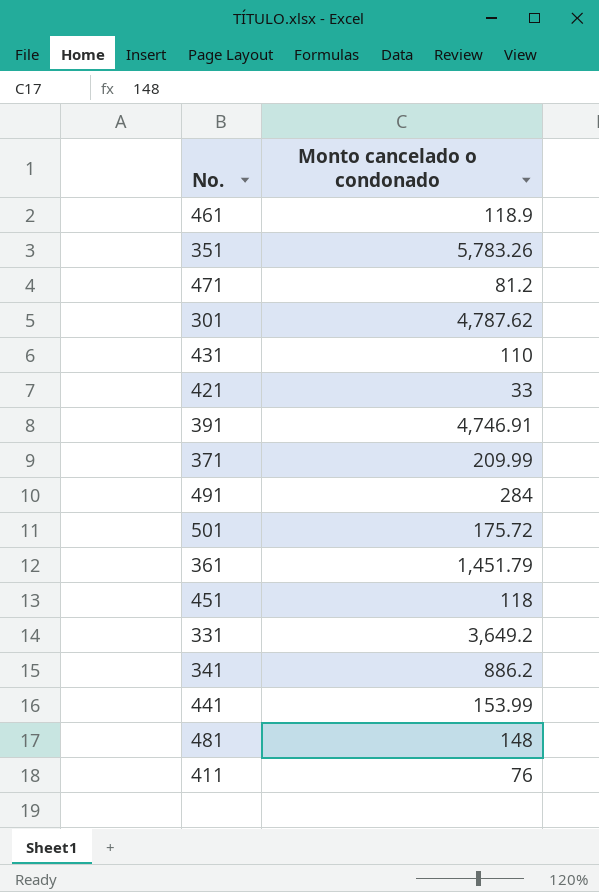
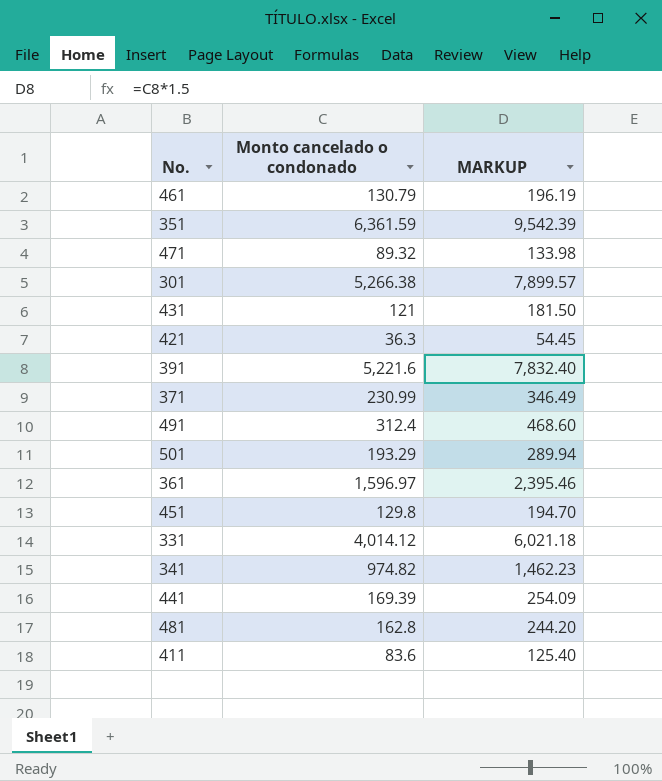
column MARKUP | formula: none -> [Monto cancelado o condonado] * 1.5
461 | Monto cancelado o condonado: 118.9 -> 130.79
351 | Monto cancelado o condonado: 5,783.26 -> 6,361.59
471 | Monto cancelado o condonado: 81.2 -> 89.32
301 | Monto cancelado o condonado: 4,787.62 -> 5,266.38
431 | Monto cancelado o condonado: 110 -> 121
421 | Monto cancelado o condonado: 33 -> 36.3
391 | Monto cancelado o condonado: 4,746.91 -> 5,221.6
371 | Monto cancelado o condonado: 209.99 -> 230.99
491 | Monto cancelado o condonado: 284 -> 312.4
501 | Monto cancelado o condonado: 175.72 -> 193.29
361 | Monto cancelado o condonado: 1,451.79 -> 1,596.97
451 | Monto cancelado o condonado: 118 -> 129.8
331 | Monto cancelado o condonado: 3,649.2 -> 4,014.12
341 | Monto cancelado o condonado: 886.2 -> 974.82
441 | Monto cancelado o condonado: 153.99 -> 169.39
481 | Monto cancelado o condonado: 148 -> 162.8
411 | Monto cancelado o condonado: 76 -> 83.6

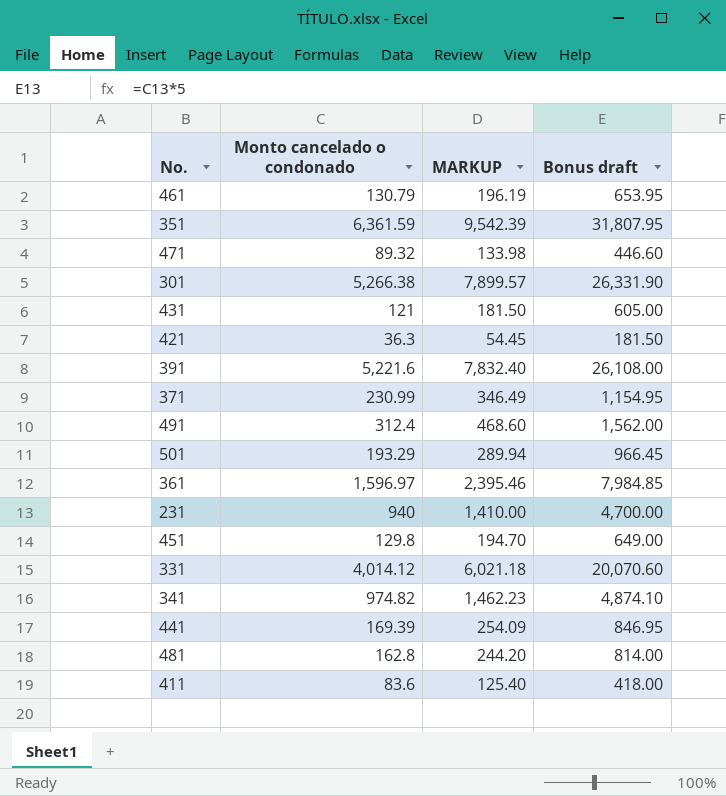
column Bonus draft | formula: none -> [Monto cancelado o condonado] * 5
row 231: none -> 940 | 1,410.00 | 4,700.00

